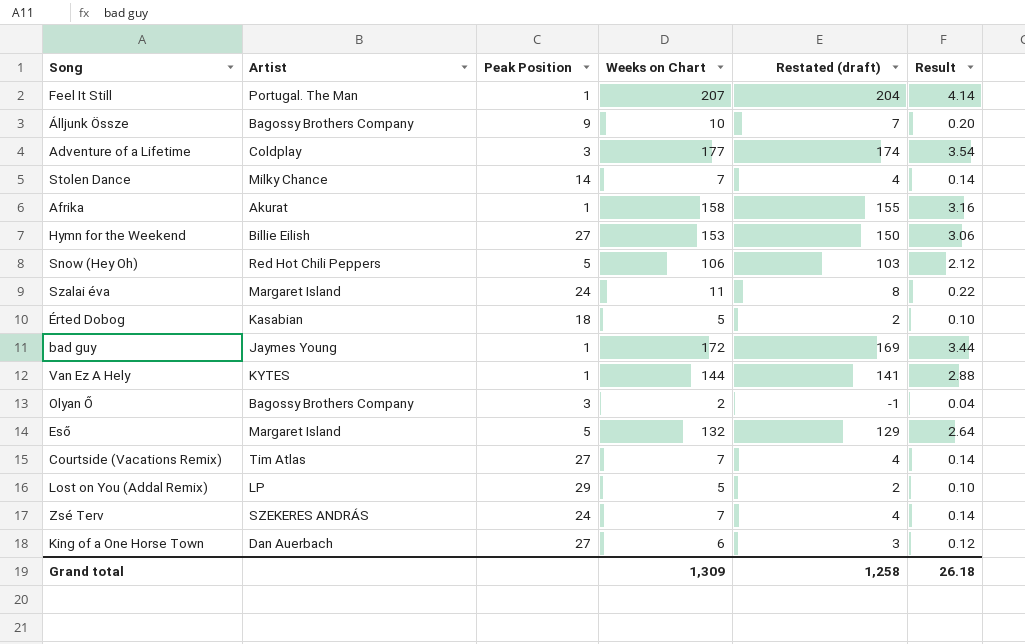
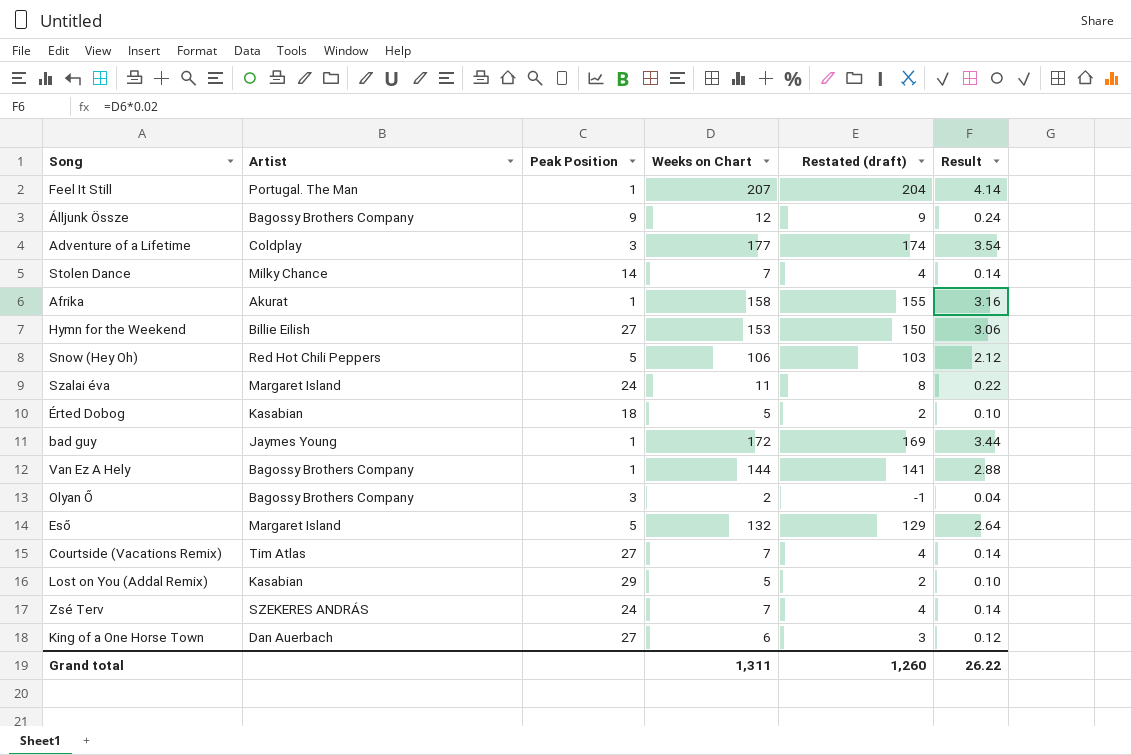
Álljunk Össze | Weeks on Chart: 10 -> 12
Álljunk Össze | Restated (draft): 7 -> 9
Álljunk Össze | Result: 0.20 -> 0.24
Van Ez A Hely | Artist: KYTES -> Bagossy Brothers Company
Lost on You (Addal Remix) | Artist: LP -> Kasabian
Grand total | Weeks on Chart: 1,309 -> 1,311
Grand total | Restated (draft): 1,258 -> 1,260
Grand total | Result: 26.18 -> 26.22

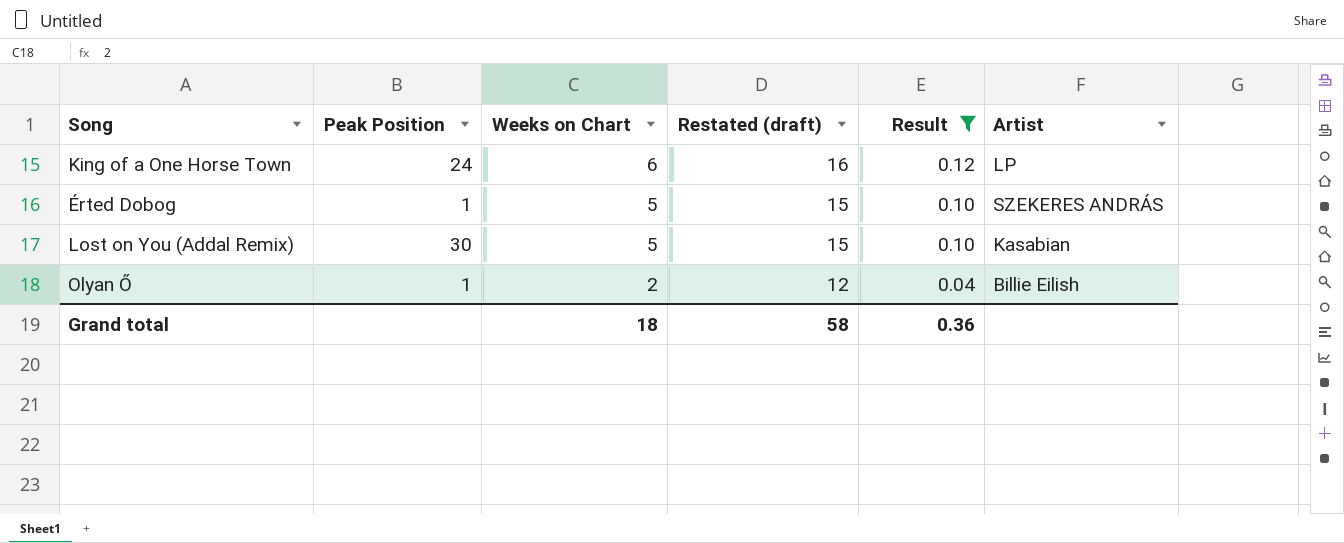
filter: none -> Result <= 0.12
row order: none -> Weeks on Chart descending
column Restated (draft) | formula: [Weeks on Chart] - 3 -> [Weeks on Chart] + 10
column Artist | position: 2 -> 6
King of a One Horse Town | Peak Position: 27 -> 24
King of a One Horse Town | Artist: Dan Auerbach -> LP
Érted Dobog | Peak Position: 18 -> 1
Érted Dobog | Artist: Kasabian -> SZEKERES ANDRÁS
Lost on You (Addal Remix) | Peak Position: 29 -> 30
Olyan Ő | Peak Position: 3 -> 1
Olyan Ő | Artist: Bagossy Brothers Company -> Billie Eilish
Grand total | Weeks on Chart: 1,311 -> 18
Grand total | Restated (draft): 1,260 -> 58
Grand total | Result: 26.22 -> 0.36

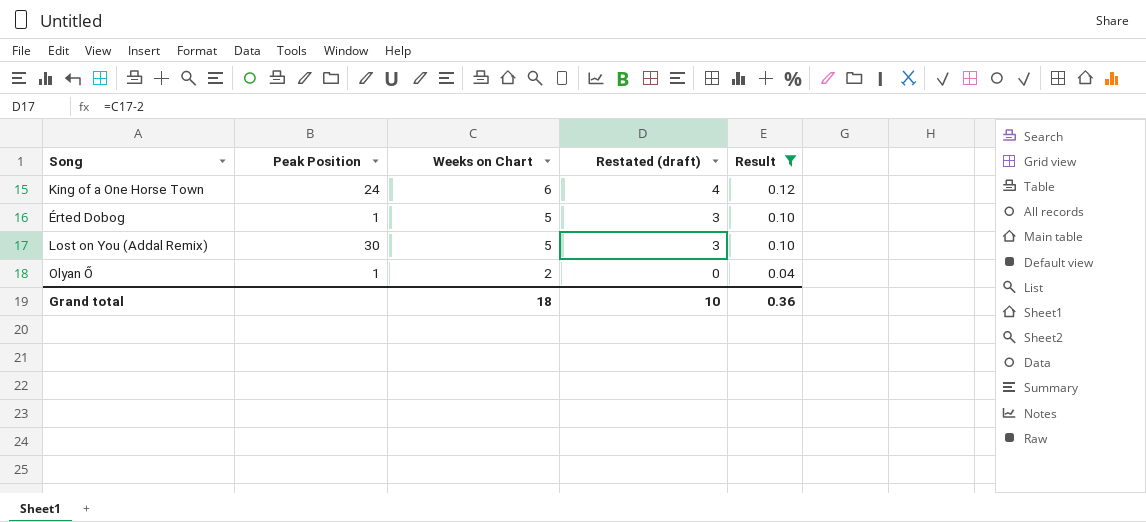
column Artist | position: 6 -> none
column Restated (draft) | formula: [Weeks on Chart] + 10 -> [Weeks on Chart] - 2
Grand total | Restated (draft): 58 -> 10

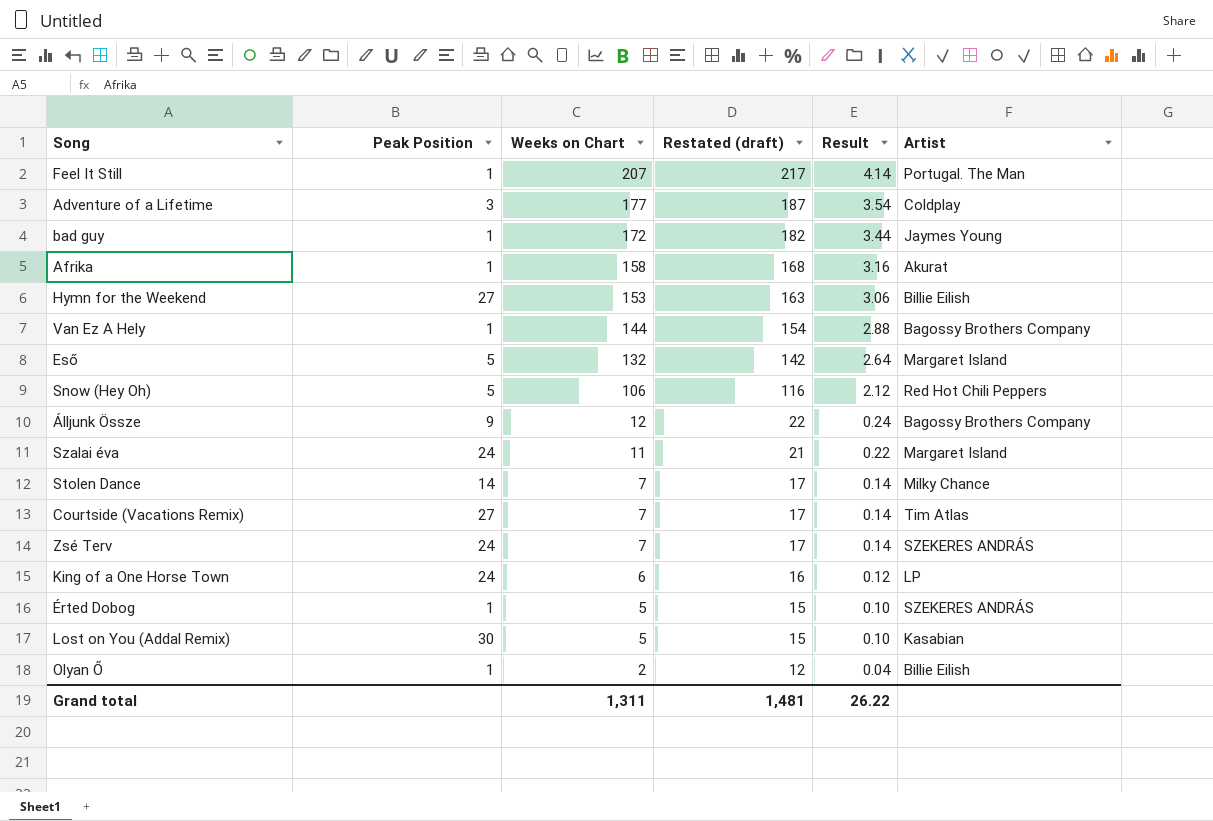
filter: Result <= 0.12 -> none
column Restated (draft) | formula: [Weeks on Chart] - 2 -> [Weeks on Chart] + 10
column Artist | position: none -> 6
Grand total | Weeks on Chart: 18 -> 1,311
Grand total | Restated (draft): 10 -> 1,481
Grand total | Result: 0.36 -> 26.22

